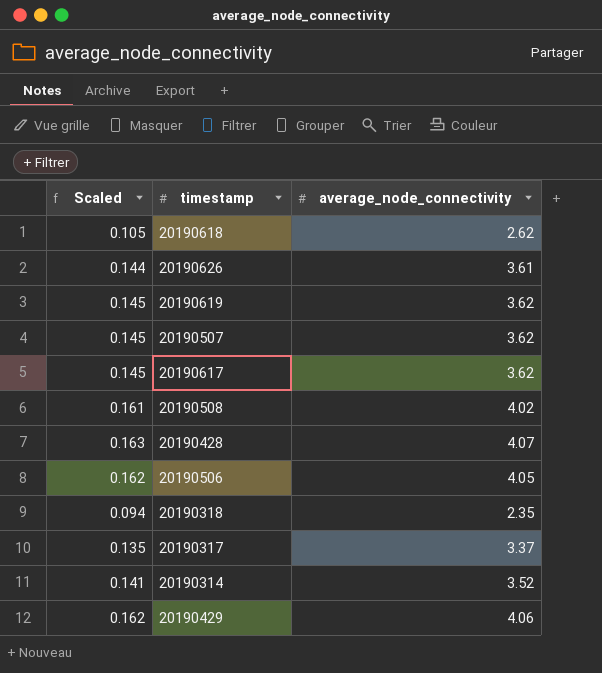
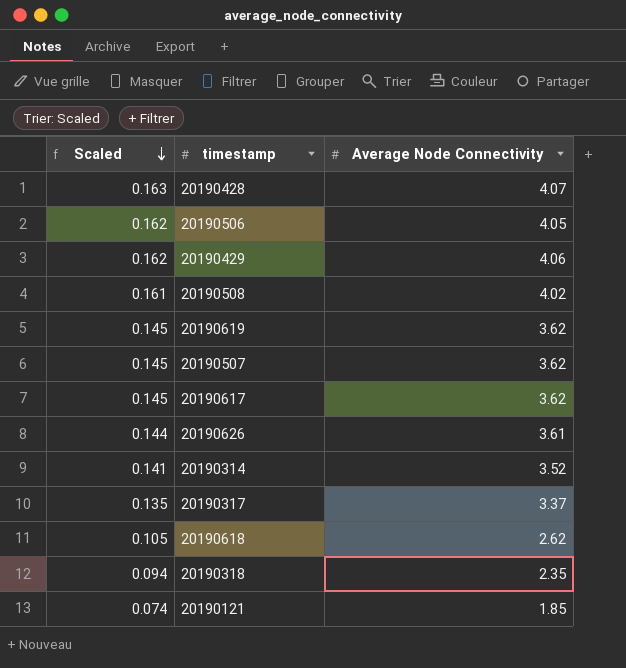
row order: none -> Scaled descending
column name: average_node_connectivity -> Average Node Connectivity
row 20190121: none -> 0.074 | 1.85

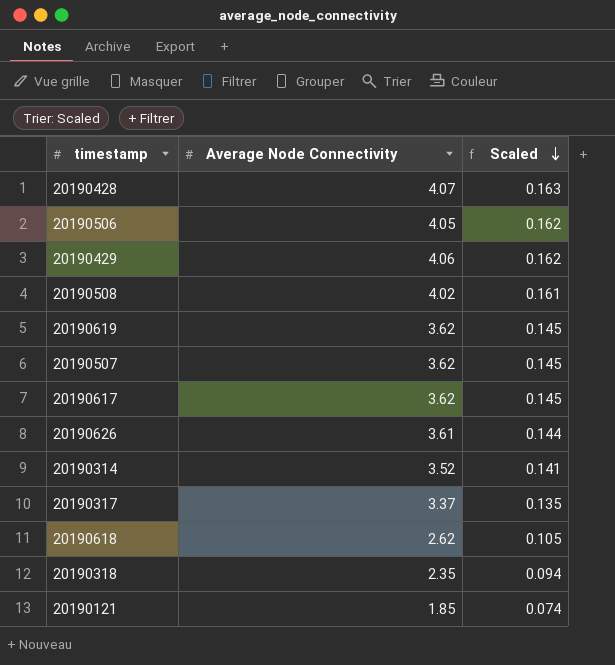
column Scaled | position: 1 -> 3

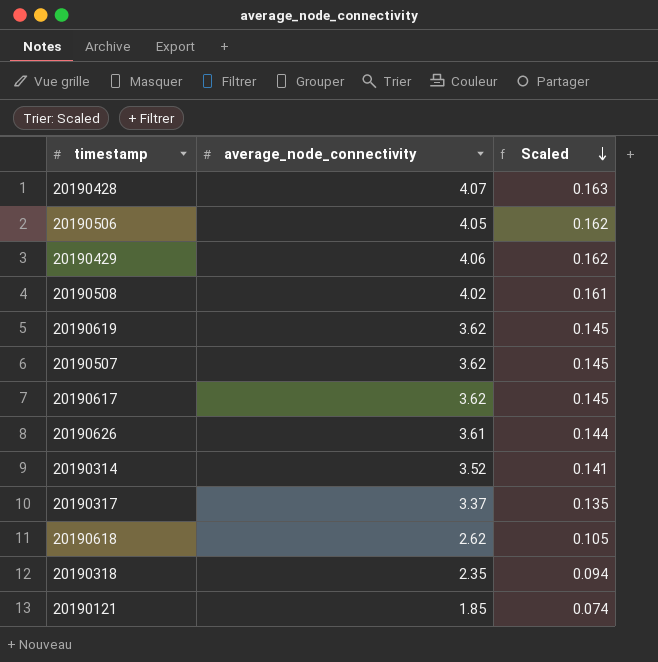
column name: Average Node Connectivity -> average_node_connectivity

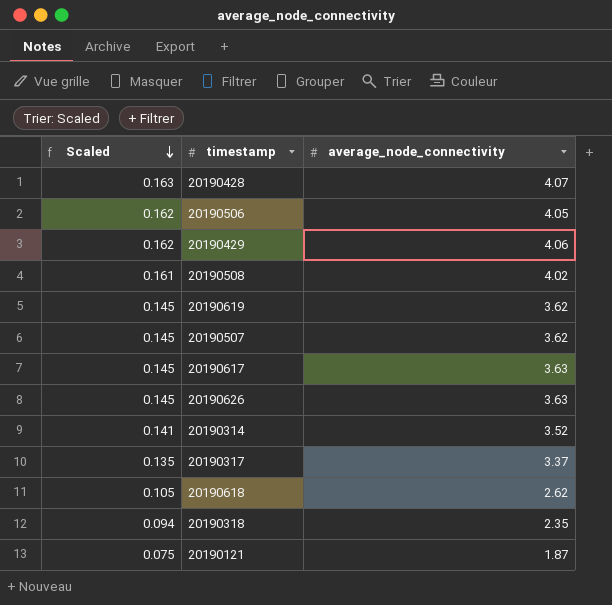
column Scaled | position: 3 -> 1
20190617 | average_node_connectivity: 3.62 -> 3.63
20190626 | Scaled: 0.144 -> 0.145
20190626 | average_node_connectivity: 3.61 -> 3.63
20190121 | Scaled: 0.074 -> 0.075
20190121 | average_node_connectivity: 1.85 -> 1.87

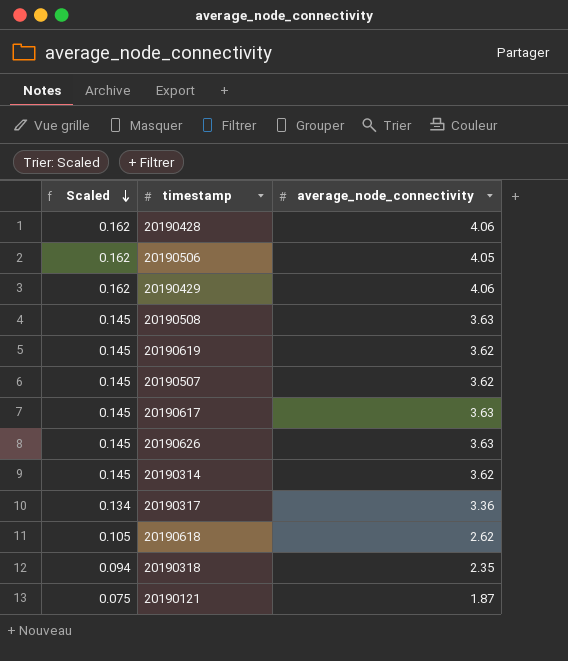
20190428 | Scaled: 0.163 -> 0.162
20190428 | average_node_connectivity: 4.07 -> 4.06
20190508 | Scaled: 0.161 -> 0.145
20190508 | average_node_connectivity: 4.02 -> 3.63
20190314 | Scaled: 0.141 -> 0.145
20190314 | average_node_connectivity: 3.52 -> 3.62
20190317 | Scaled: 0.135 -> 0.134
20190317 | average_node_connectivity: 3.37 -> 3.36

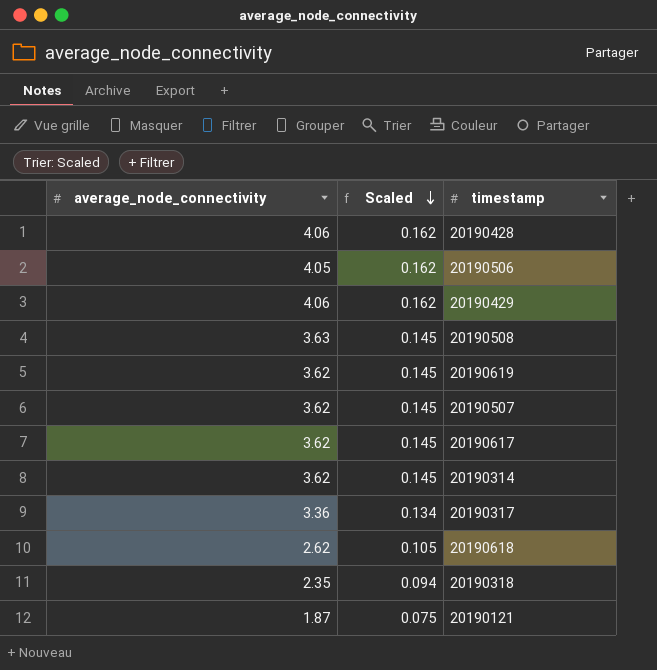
column average_node_connectivity | position: 3 -> 1
row 20190626: 0.145 | 3.63 -> none
20190617 | average_node_connectivity: 3.63 -> 3.62

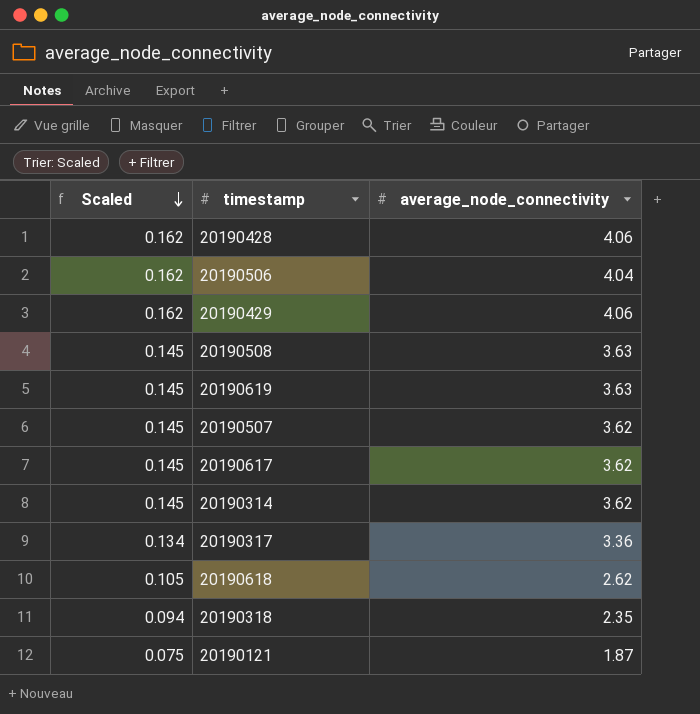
column average_node_connectivity | position: 1 -> 3
20190506 | average_node_connectivity: 4.05 -> 4.04
20190619 | average_node_connectivity: 3.62 -> 3.63

